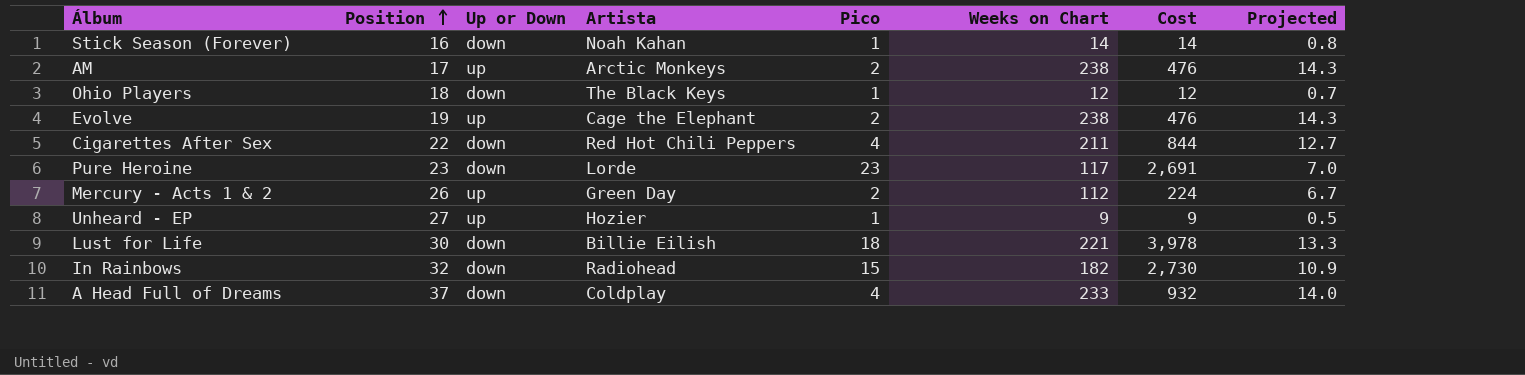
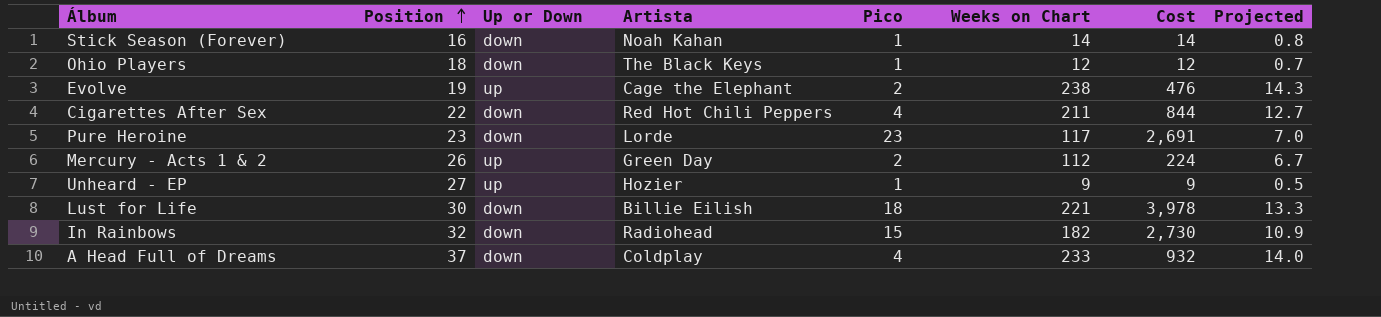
row AM: 17 | up | Arctic Monkeys | 2 | 238 | 476 | 14.3 -> none

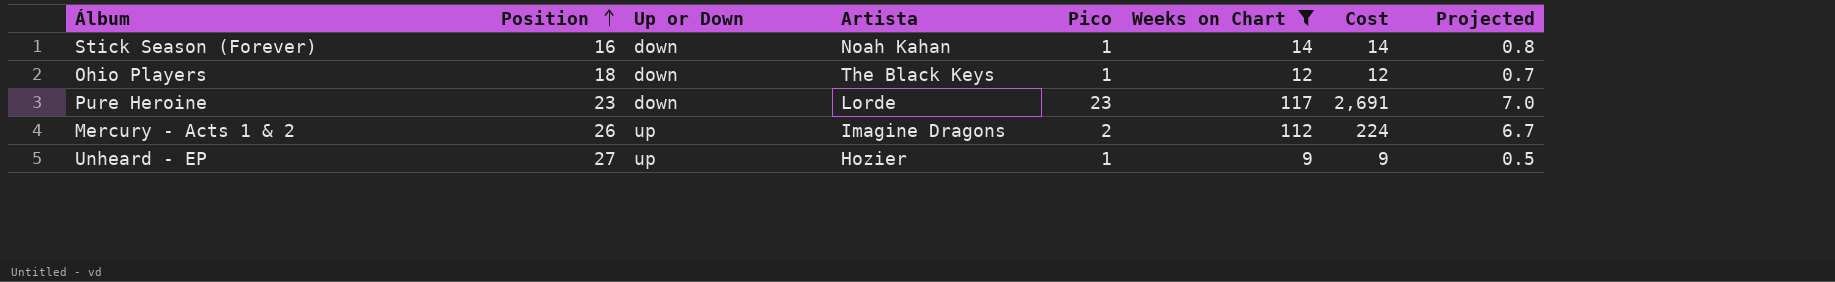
filter: none -> Weeks on Chart <= 117
Mercury - Acts 1 & 2 | Artista: Green Day -> Imagine Dragons

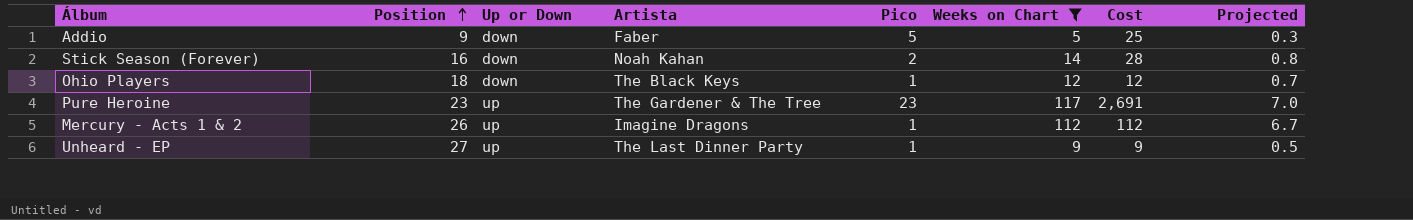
row Addio: none -> 9 | down | Faber | 5 | 5 | 25 | 0.3
Stick Season (Forever) | Pico: 1 -> 2
Stick Season (Forever) | Cost: 14 -> 28
Pure Heroine | Up or Down: down -> up
Pure Heroine | Artista: Lorde -> The Gardener & The Tree
Mercury - Acts 1 & 2 | Pico: 2 -> 1
Mercury - Acts 1 & 2 | Cost: 224 -> 112
Unheard - EP | Artista: Hozier -> The Last Dinner Party

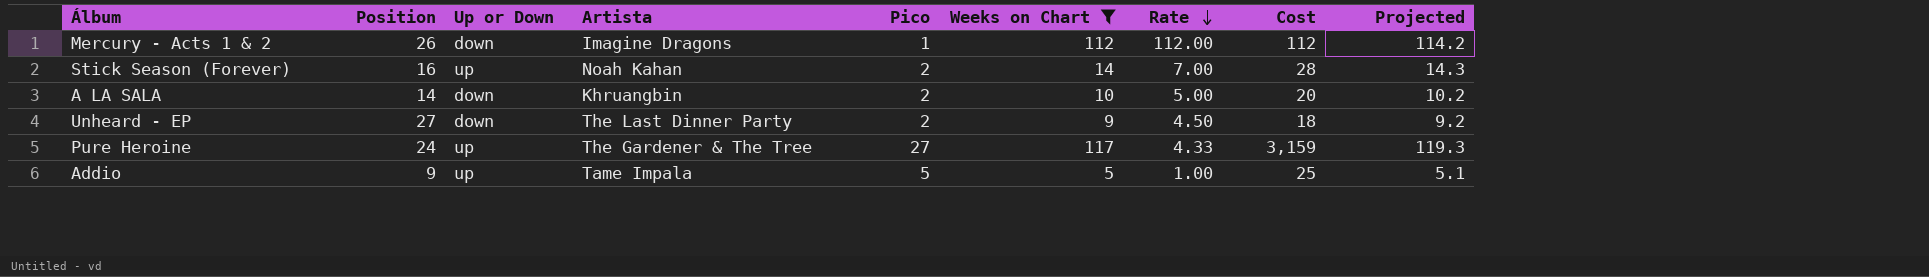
row order: Position ascending -> Rate descending
column Rate | formula: none -> [Weeks on Chart] / [Pico]
column Projected | formula: [Weeks on Chart] * 0.06 -> [Weeks on Chart] * 1.02
row Ohio Players: 18 | down | The Black Keys | 1 | 12 | 12 | 0.7 -> none
Mercury - Acts 1 & 2 | Up or Down: up -> down
Stick Season (Forever) | Up or Down: down -> up
row A LA SALA: none -> 14 | down | Khruangbin | 2 | 10 | 5.00 | 20 | 10.2
Unheard - EP | Up or Down: up -> down
Unheard - EP | Pico: 1 -> 2
Unheard - EP | Cost: 9 -> 18
Pure Heroine | Position: 23 -> 24
Pure Heroine | Pico: 23 -> 27
Pure Heroine | Cost: 2,691 -> 3,159
Addio | Up or Down: down -> up
Addio | Artista: Faber -> Tame Impala

